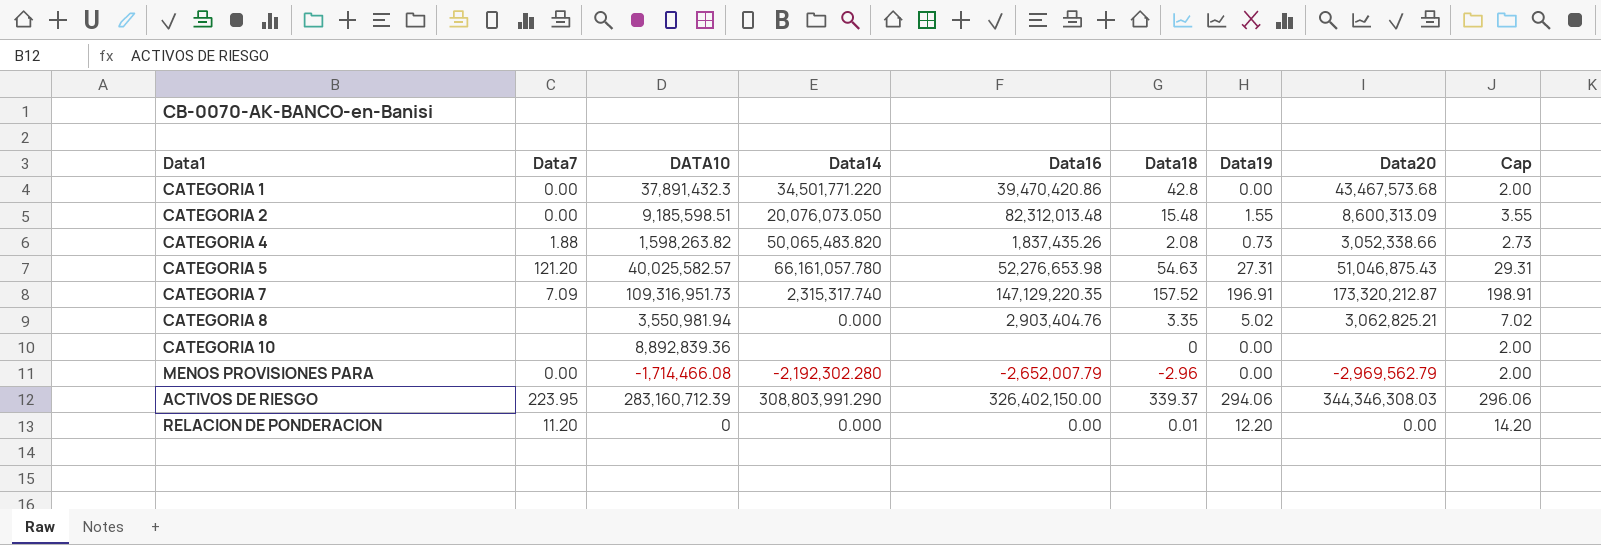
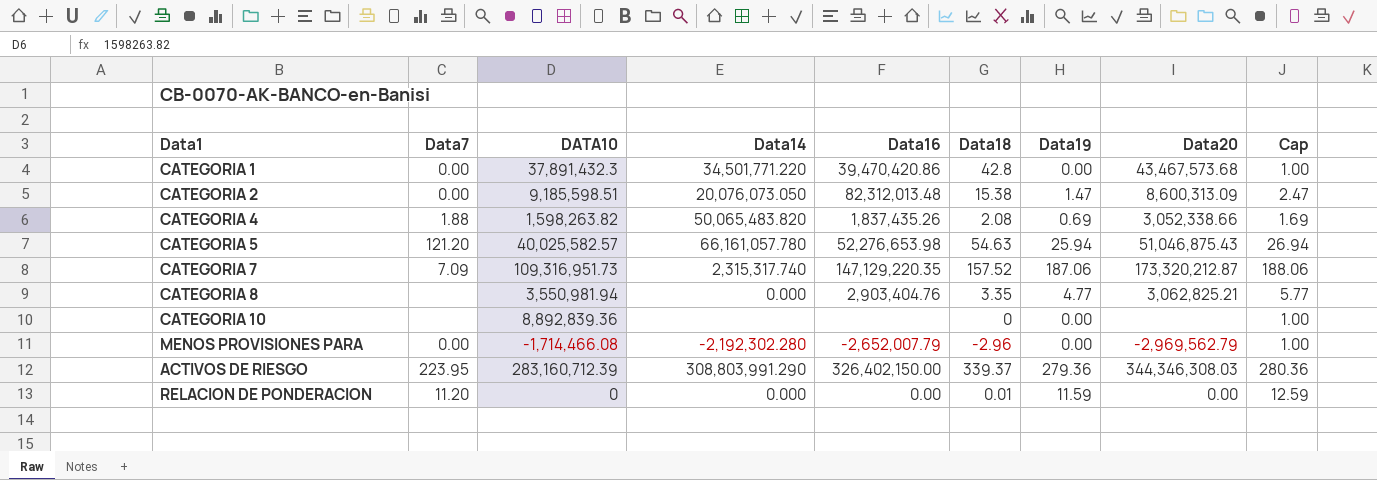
column Cap | formula: [Data19] + 2 -> [Data19] + 1
CATEGORIA 2 | Data18: 15.48 -> 15.38
CATEGORIA 2 | Data19: 1.55 -> 1.47
CATEGORIA 4 | Data19: 0.73 -> 0.69
CATEGORIA 5 | Data19: 27.31 -> 25.94
CATEGORIA 7 | Data19: 196.91 -> 187.06
CATEGORIA 8 | Data19: 5.02 -> 4.77
ACTIVOS DE RIESGO | Data19: 294.06 -> 279.36
RELACION DE PONDERACION | Data19: 12.20 -> 11.59

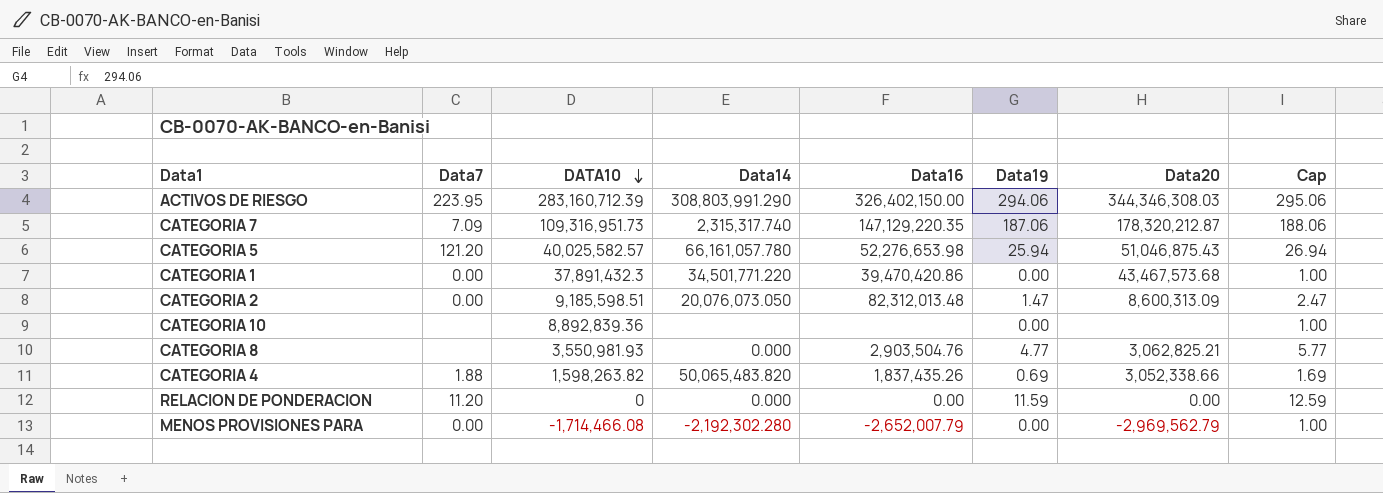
row order: none -> DATA10 descending
column Data18 | position: 6 -> none
ACTIVOS DE RIESGO | Data19: 279.36 -> 294.06
ACTIVOS DE RIESGO | Cap: 280.36 -> 295.06
CATEGORIA 7 | Data20: 173,320,212.87 -> 178,320,212.87
CATEGORIA 8 | DATA10: 3,550,981.94 -> 3,550,981.93
CATEGORIA 8 | Data16: 2,903,404.76 -> 2,903,504.76

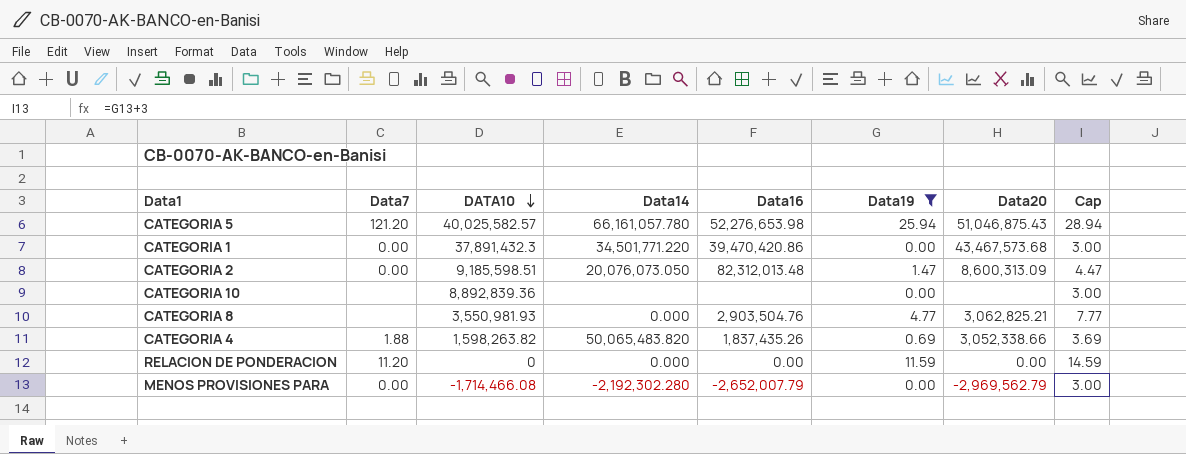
filter: none -> Data19 <= 25.94
column Cap | formula: [Data19] + 1 -> [Data19] + 3

